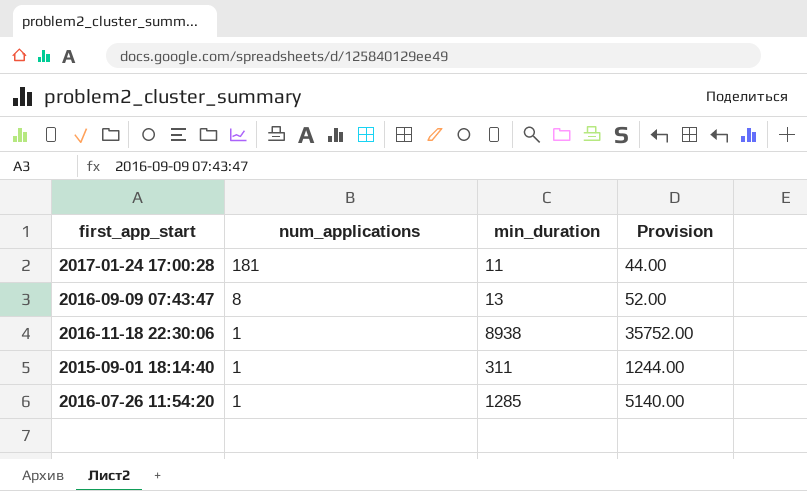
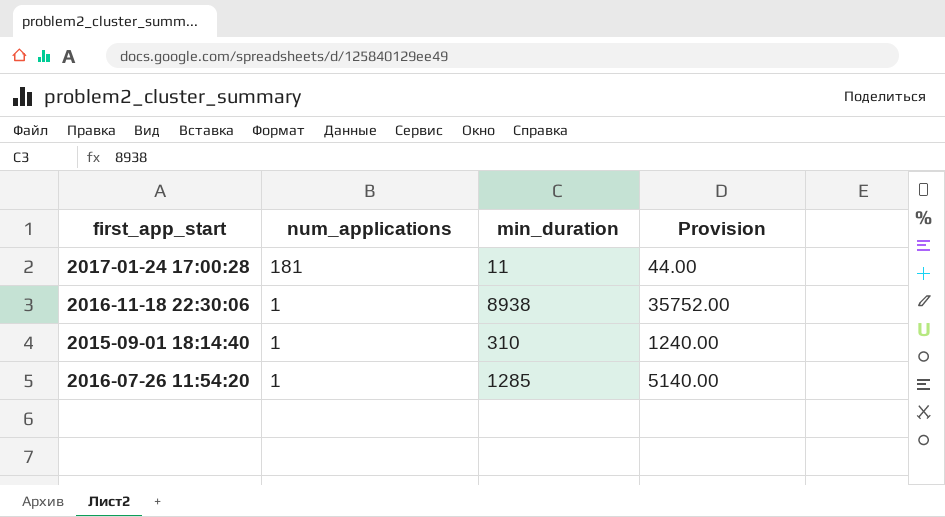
row 2016-09-09 07:43:47: 8 | 13 | 52.00 -> none
2015-09-01 18:14:40 | min_duration: 311 -> 310
2015-09-01 18:14:40 | Provision: 1244.00 -> 1240.00

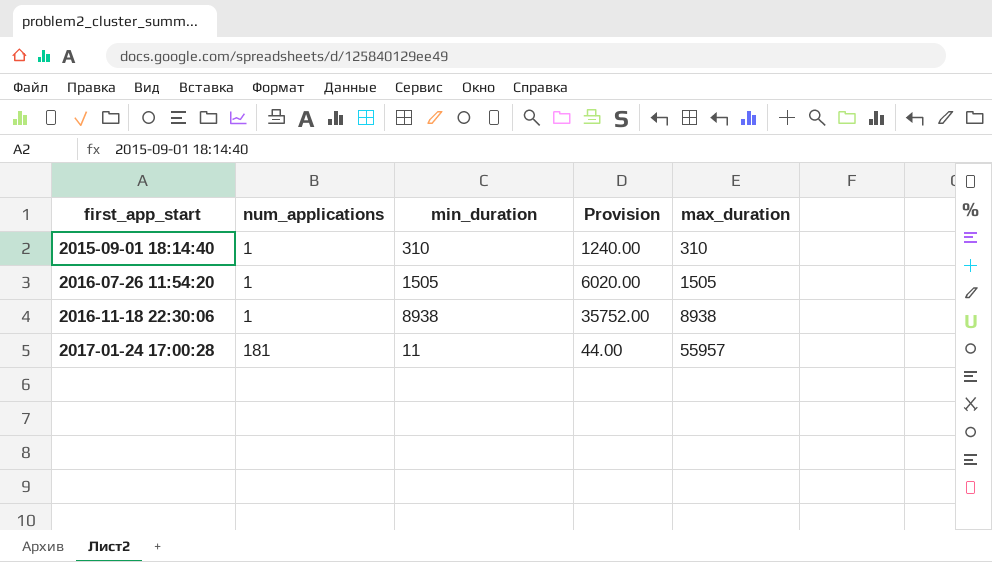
row order: num_applications descending -> first_app_start ascending
column max_duration | position: none -> 5
2016-07-26 11:54:20 | min_duration: 1285 -> 1505
2016-07-26 11:54:20 | Provision: 5140.00 -> 6020.00

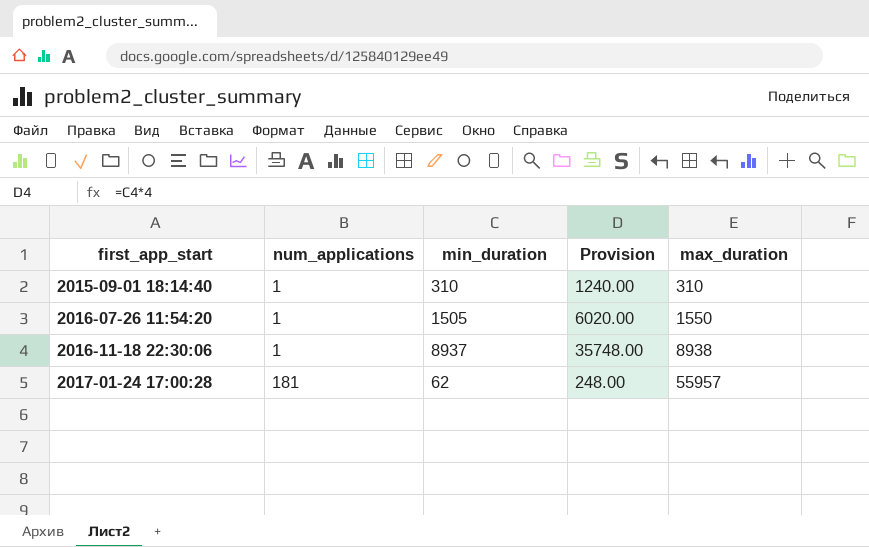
2016-07-26 11:54:20 | max_duration: 1505 -> 1550
2016-11-18 22:30:06 | min_duration: 8938 -> 8937
2016-11-18 22:30:06 | Provision: 35752.00 -> 35748.00
2017-01-24 17:00:28 | min_duration: 11 -> 62
2017-01-24 17:00:28 | Provision: 44.00 -> 248.00

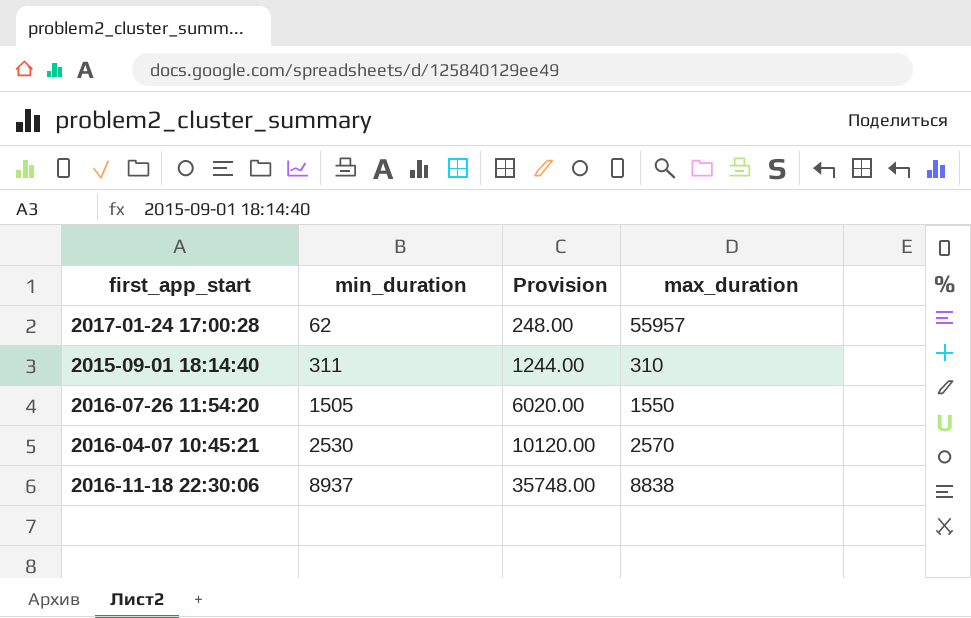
row order: first_app_start ascending -> min_duration ascending
column num_applications | position: 2 -> none
2015-09-01 18:14:40 | min_duration: 310 -> 311
2015-09-01 18:14:40 | Provision: 1240.00 -> 1244.00
row 2016-04-07 10:45:21: none -> 2530 | 10120.00 | 2570
2016-11-18 22:30:06 | max_duration: 8938 -> 8838

